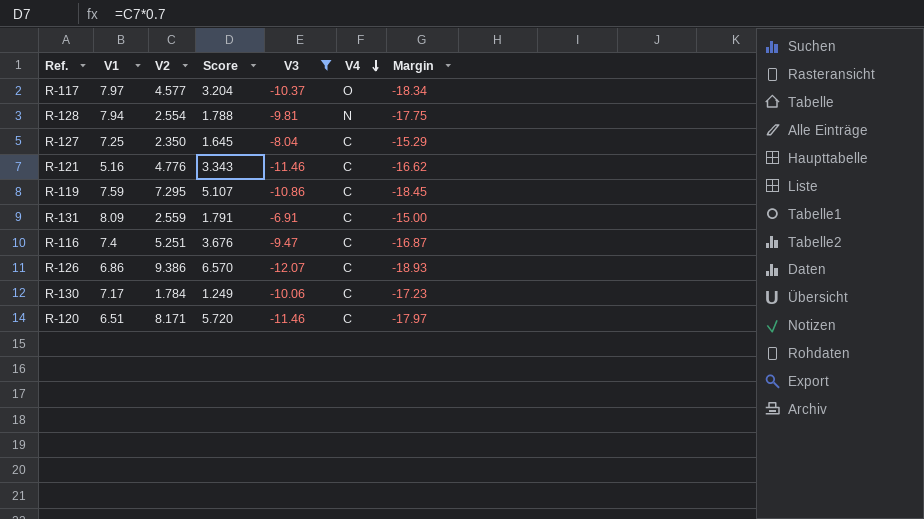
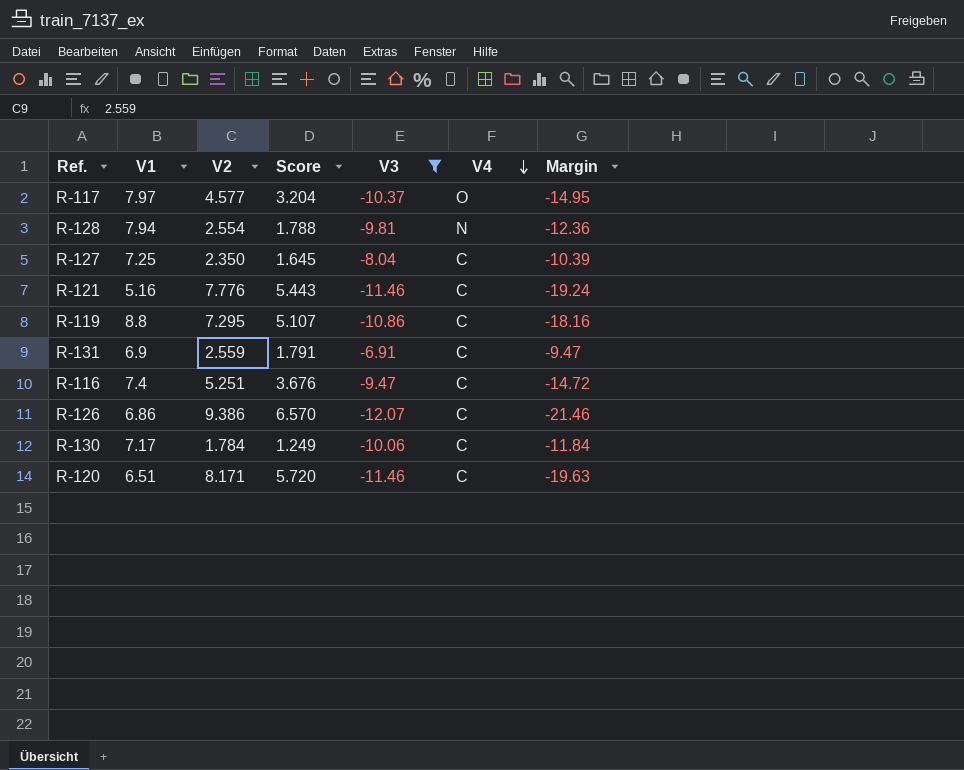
column Margin | formula: [V3] - [V1] -> [V3] - [V2]
R-121 | V2: 4.776 -> 7.776
R-121 | Score: 3.343 -> 5.443
R-119 | V1: 7.59 -> 8.8
R-131 | V1: 8.09 -> 6.9

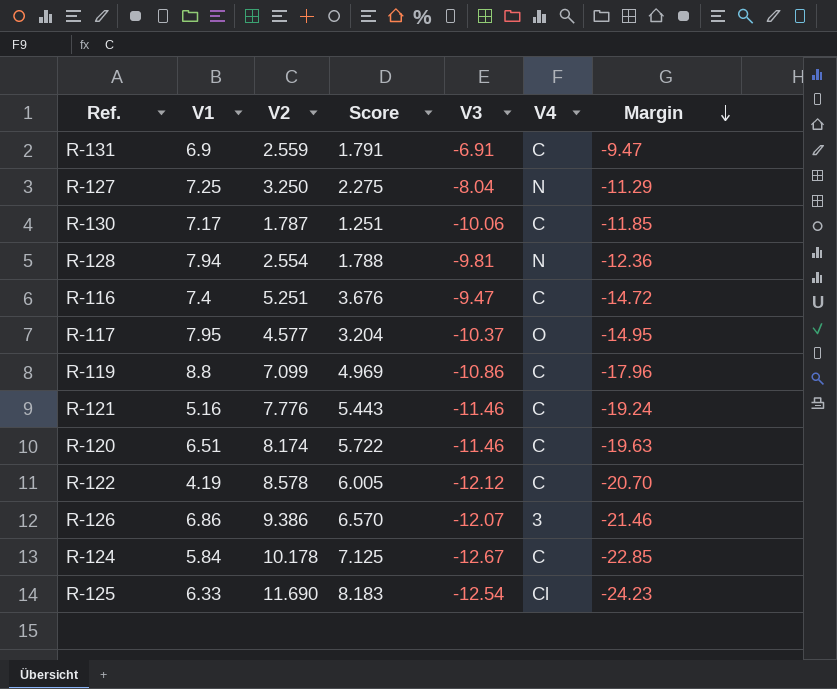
filter: V3 >= -12.07 -> none
row order: V4 descending -> Margin descending
R-127 | V2: 2.350 -> 3.250
R-127 | Score: 1.645 -> 2.275
R-127 | V4: C -> N
R-127 | Margin: -10.39 -> -11.29
R-130 | V2: 1.784 -> 1.787
R-130 | Score: 1.249 -> 1.251
R-130 | Margin: -11.84 -> -11.85
R-117 | V1: 7.97 -> 7.95
R-119 | V2: 7.295 -> 7.099
R-119 | Score: 5.107 -> 4.969
R-119 | Margin: -18.16 -> -17.96
R-120 | V2: 8.171 -> 8.174
R-120 | Score: 5.720 -> 5.722
R-126 | V4: C -> 3

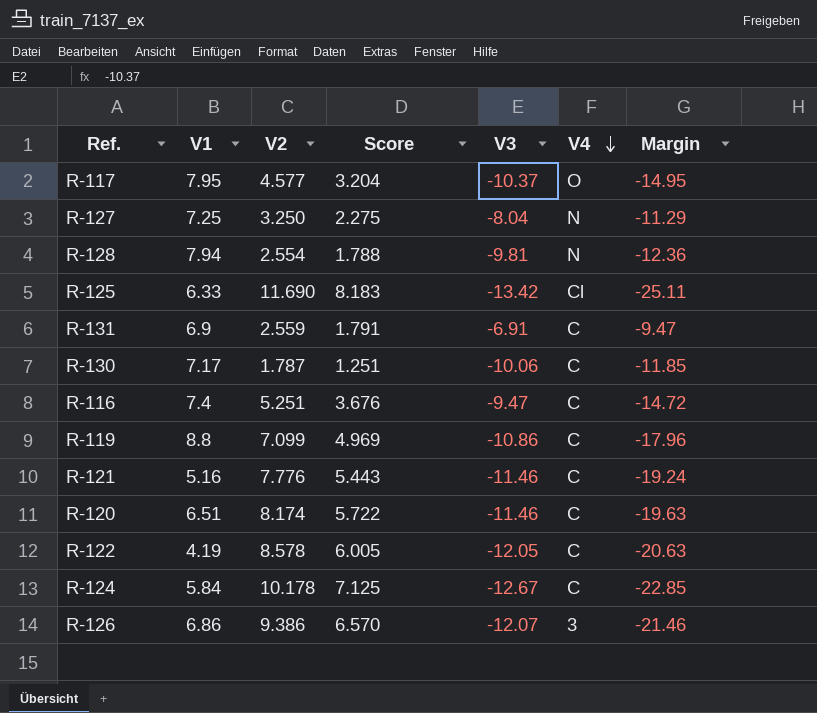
row order: Margin descending -> V4 descending
R-125 | V3: -12.54 -> -13.42
R-125 | Margin: -24.23 -> -25.11
R-122 | V3: -12.12 -> -12.05
R-122 | Margin: -20.70 -> -20.63

